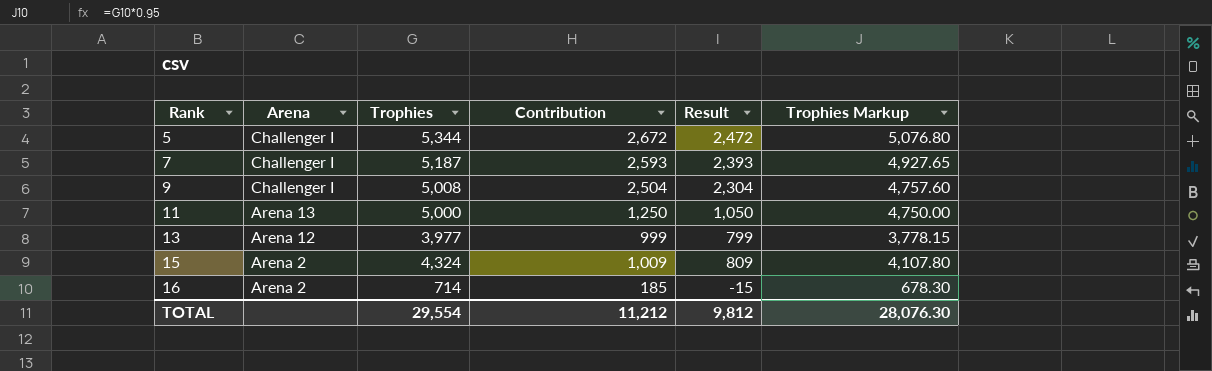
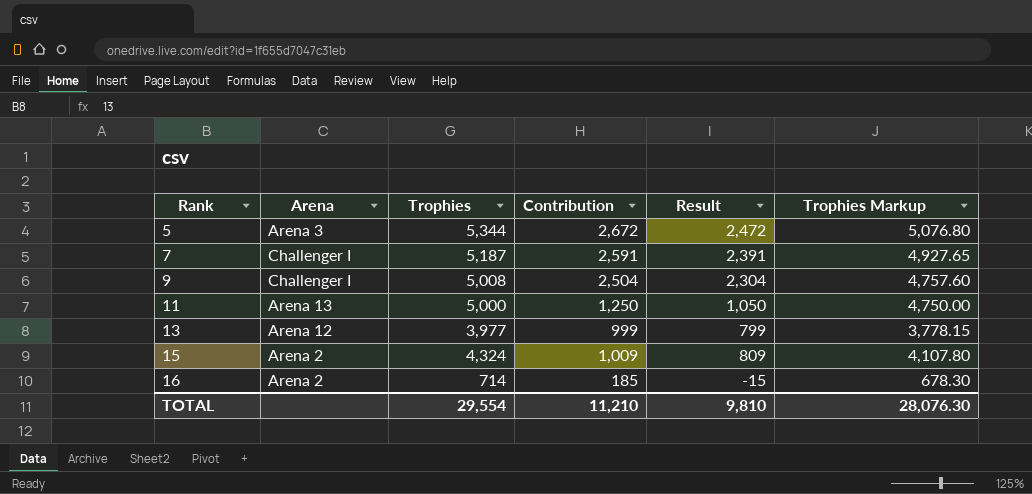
5 | Arena: Challenger I -> Arena 3
7 | Contribution: 2,593 -> 2,591
7 | Result: 2,393 -> 2,391
TOTAL | Contribution: 11,212 -> 11,210
TOTAL | Result: 9,812 -> 9,810

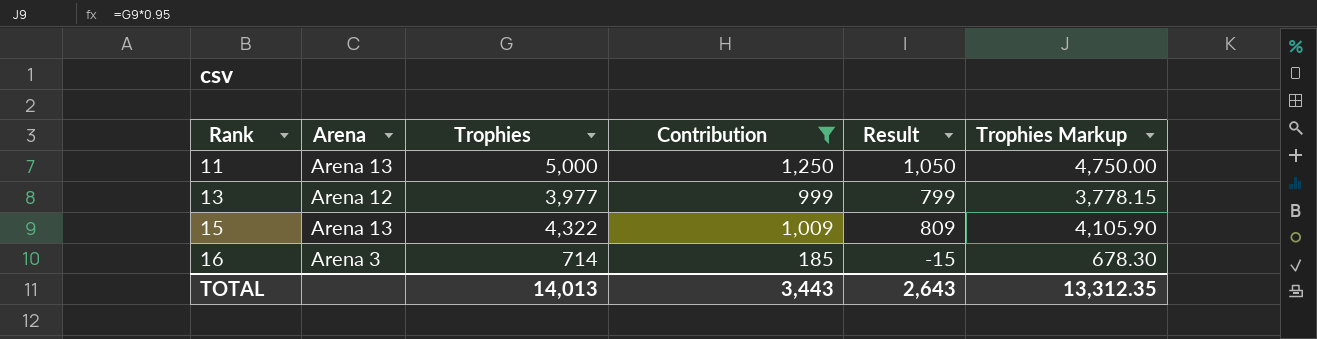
filter: none -> Contribution <= 1,250
15 | Arena: Arena 2 -> Arena 13
15 | Trophies: 4,324 -> 4,322
15 | Trophies Markup: 4,107.80 -> 4,105.90
16 | Arena: Arena 2 -> Arena 3
TOTAL | Trophies: 29,554 -> 14,013
TOTAL | Contribution: 11,210 -> 3,443
TOTAL | Result: 9,810 -> 2,643
TOTAL | Trophies Markup: 28,076.30 -> 13,312.35

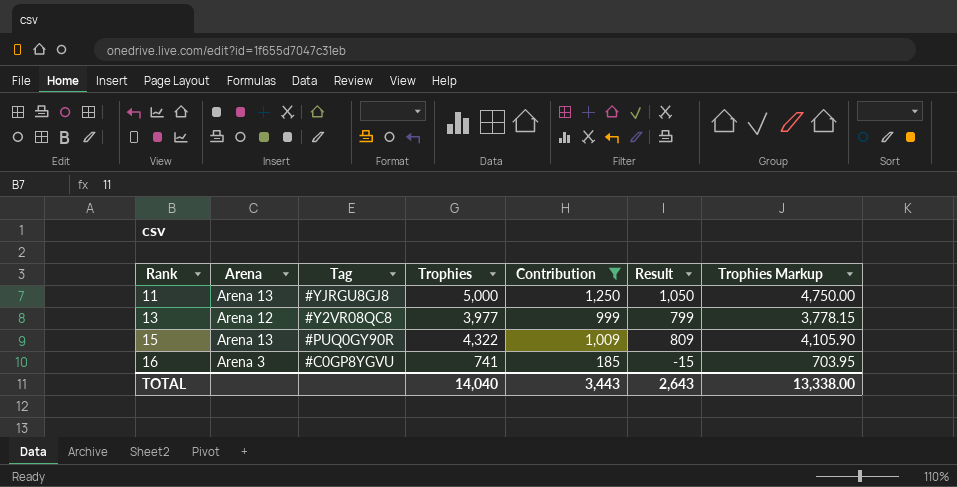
column Tag | position: none -> 3
16 | Trophies: 714 -> 741
16 | Trophies Markup: 678.30 -> 703.95
TOTAL | Trophies: 14,013 -> 14,040
TOTAL | Trophies Markup: 13,312.35 -> 13,338.00

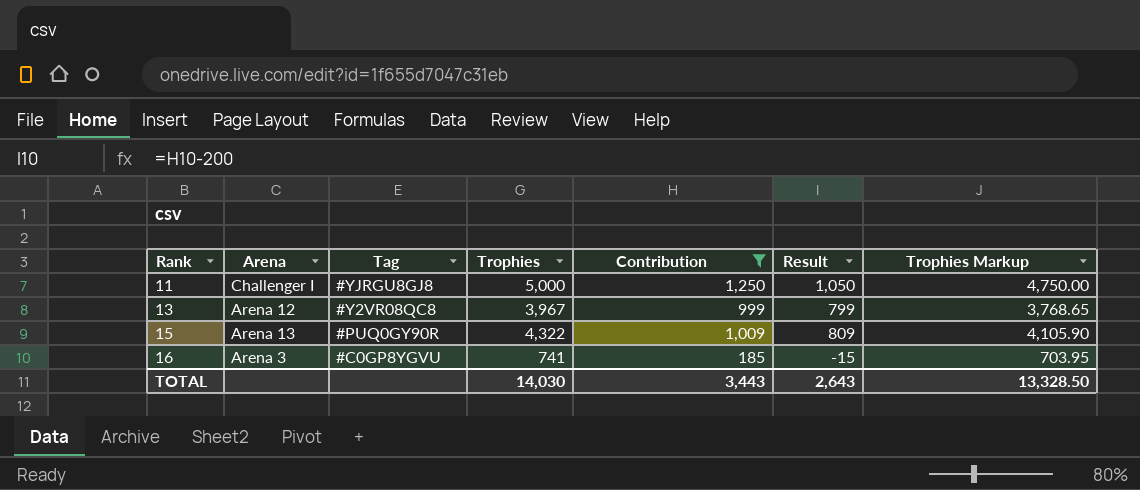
11 | Arena: Arena 13 -> Challenger I
13 | Trophies: 3,977 -> 3,967
13 | Trophies Markup: 3,778.15 -> 3,768.65
TOTAL | Trophies: 14,040 -> 14,030
TOTAL | Trophies Markup: 13,338.00 -> 13,328.50

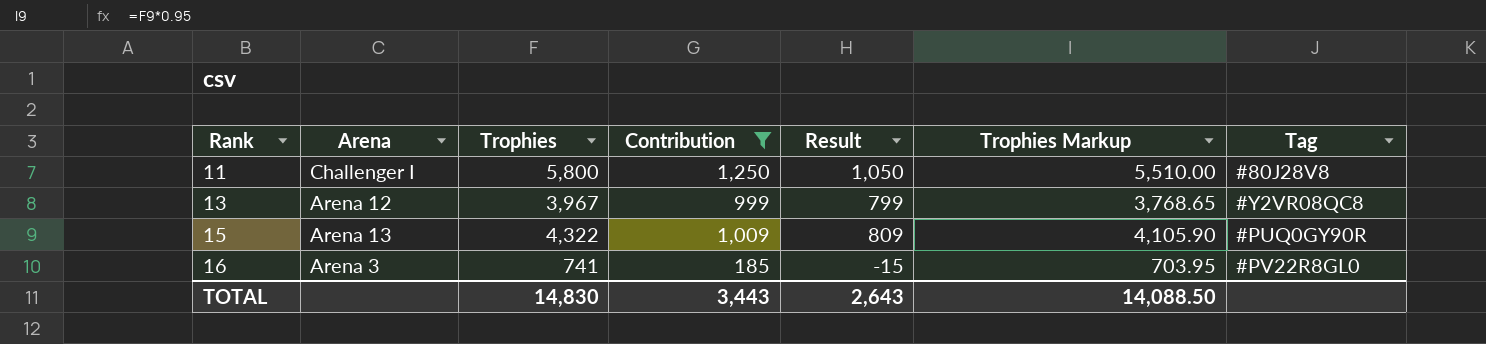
column Tag | position: 3 -> 7
11 | Trophies: 5,000 -> 5,800
11 | Trophies Markup: 4,750.00 -> 5,510.00
11 | Tag: #YJRGU8GJ8 -> #80J28V8
16 | Tag: #C0GP8YGVU -> #PV22R8GL0
TOTAL | Trophies: 14,030 -> 14,830
TOTAL | Trophies Markup: 13,328.50 -> 14,088.50

